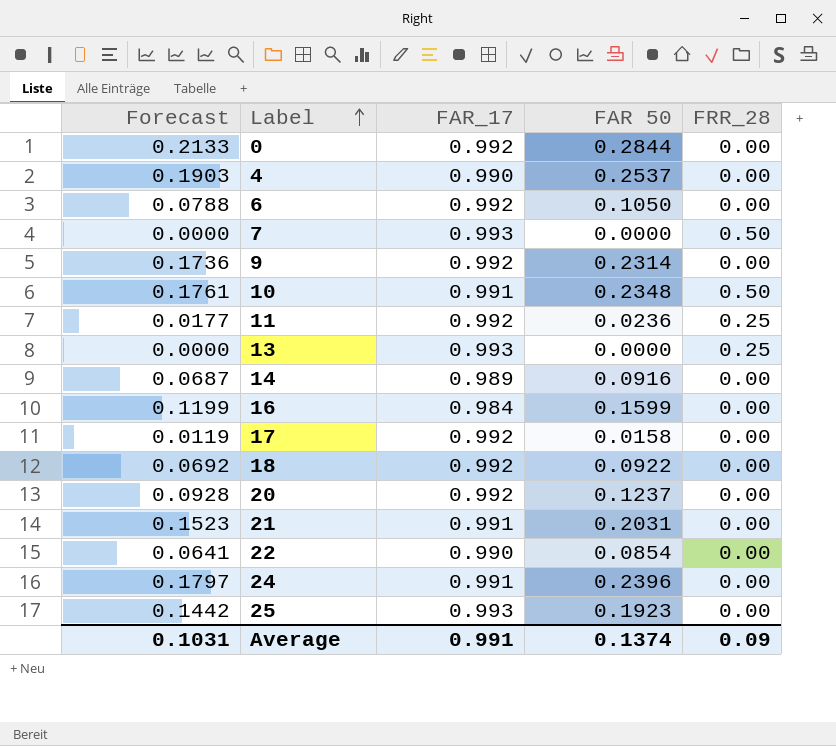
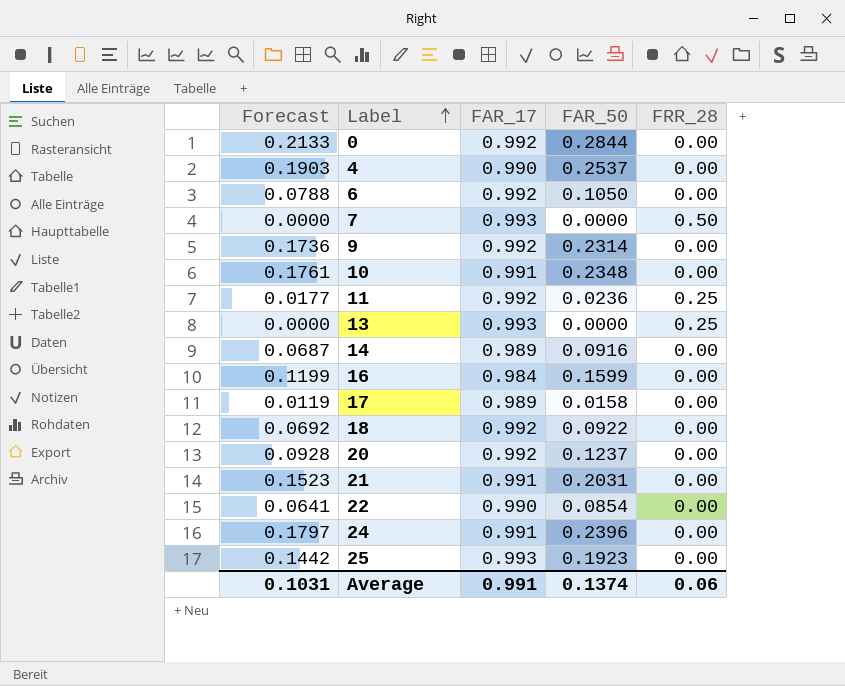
column name: FAR 50 -> FAR_50
10 | FRR_28: 0.50 -> 0.00
17 | FAR_17: 0.992 -> 0.989
Average | FRR_28: 0.09 -> 0.06

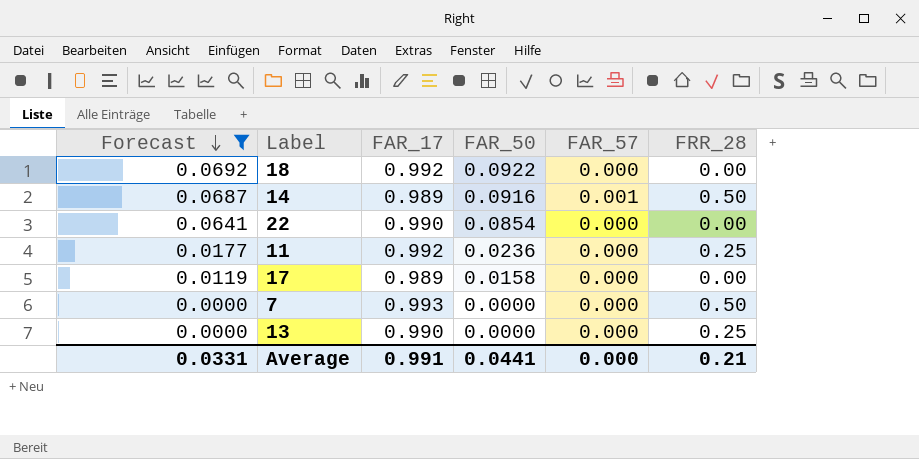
filter: none -> Forecast <= 0.0692
row order: Label ascending -> Forecast descending
column FAR_57 | position: none -> 5
14 | FRR_28: 0.00 -> 0.50
13 | FAR_17: 0.993 -> 0.990
Average | Forecast: 0.1031 -> 0.0331
Average | FAR_50: 0.1374 -> 0.0441
Average | FRR_28: 0.06 -> 0.21

